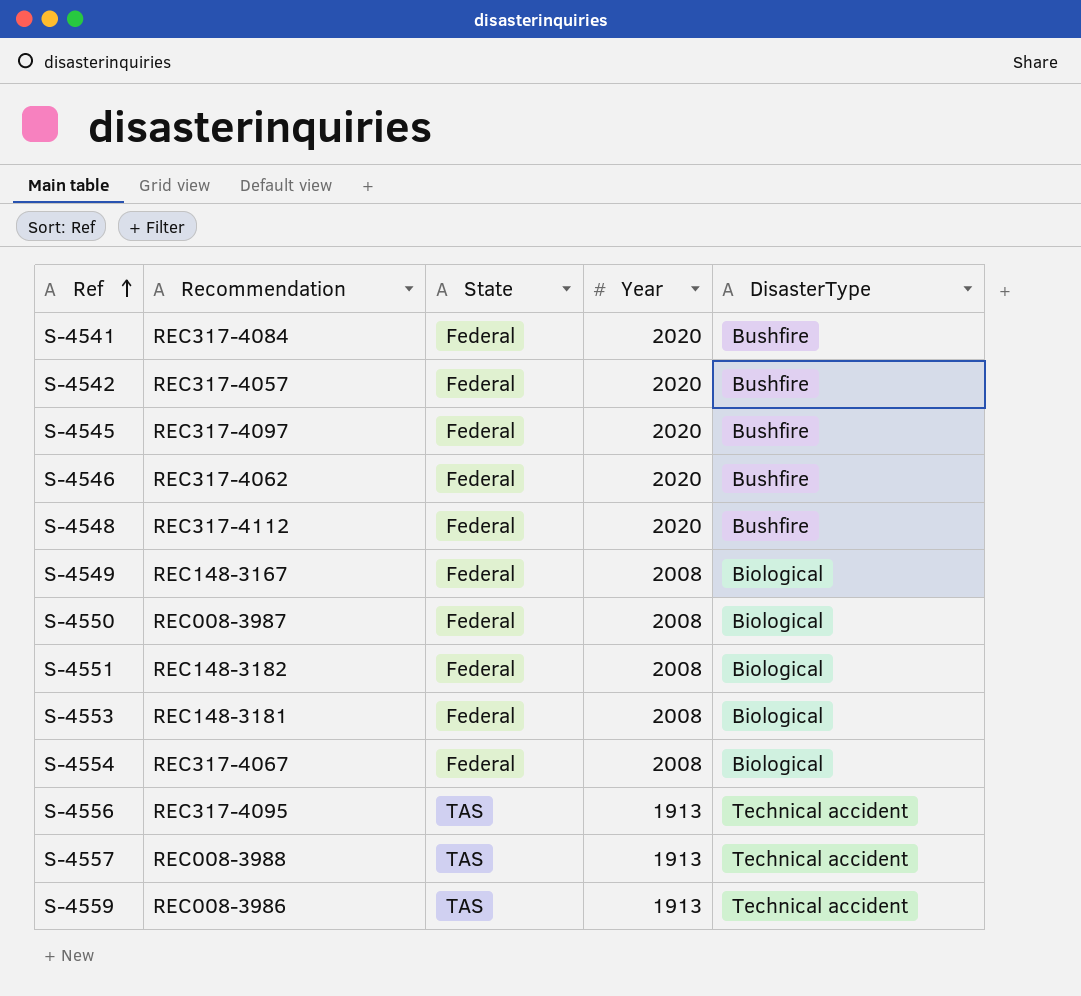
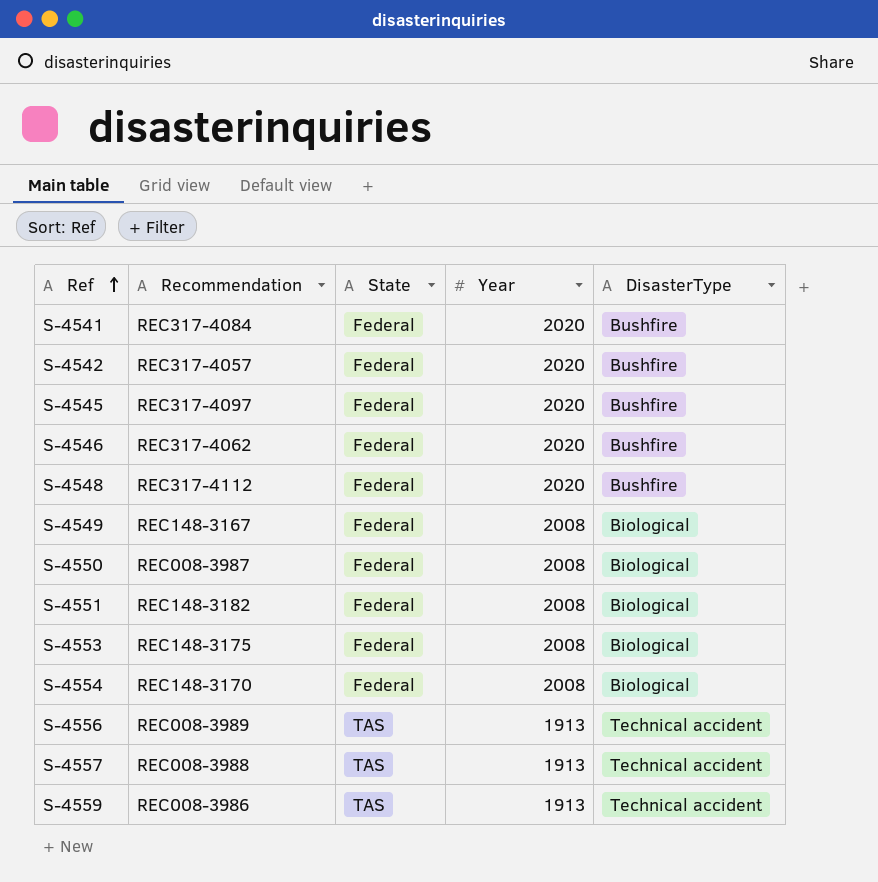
S-4553 | Recommendation: REC148-3181 -> REC148-3175
S-4554 | Recommendation: REC317-4067 -> REC148-3170
S-4556 | Recommendation: REC317-4095 -> REC008-3989

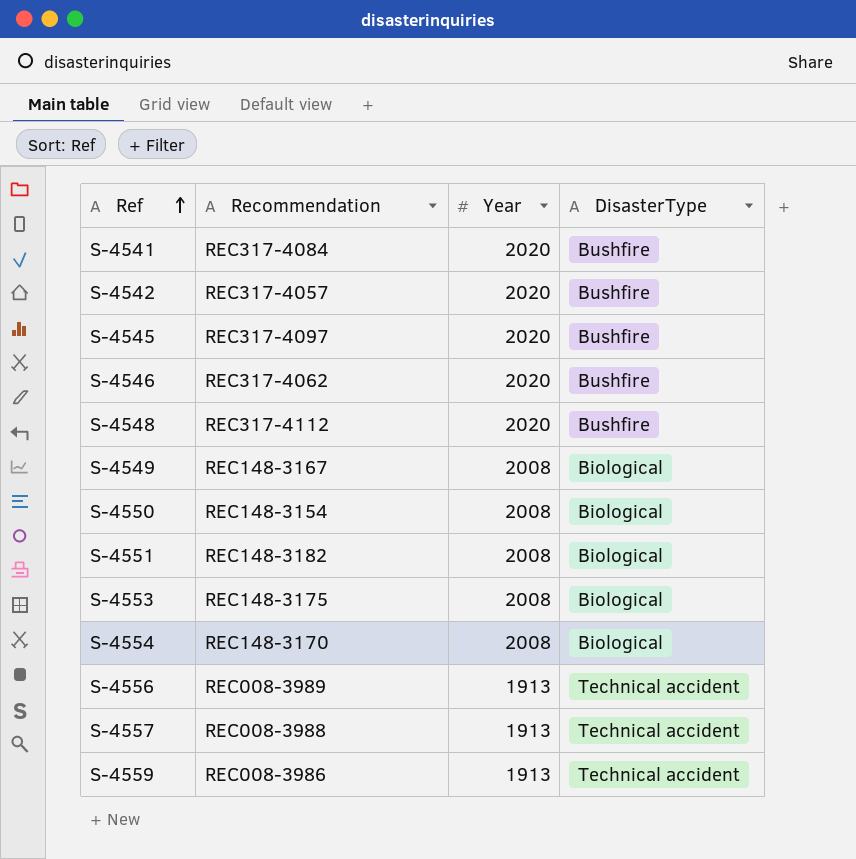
column State | position: 3 -> none
S-4550 | Recommendation: REC008-3987 -> REC148-3154

